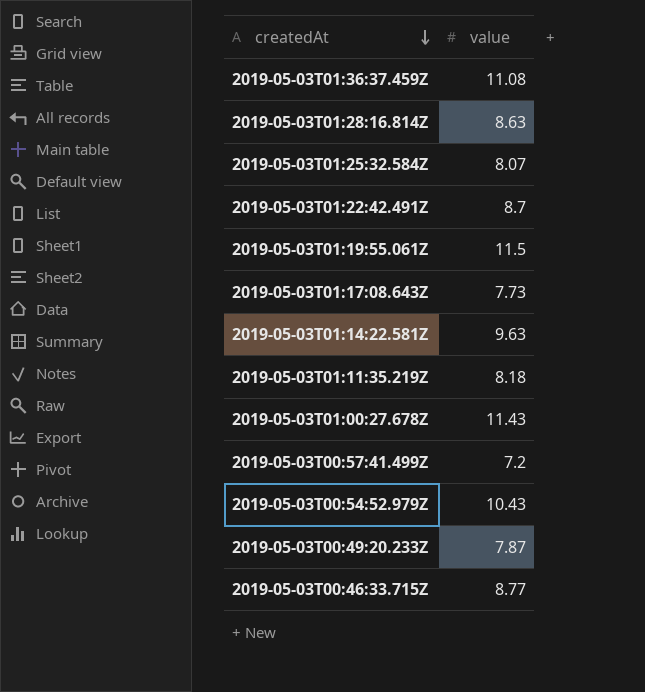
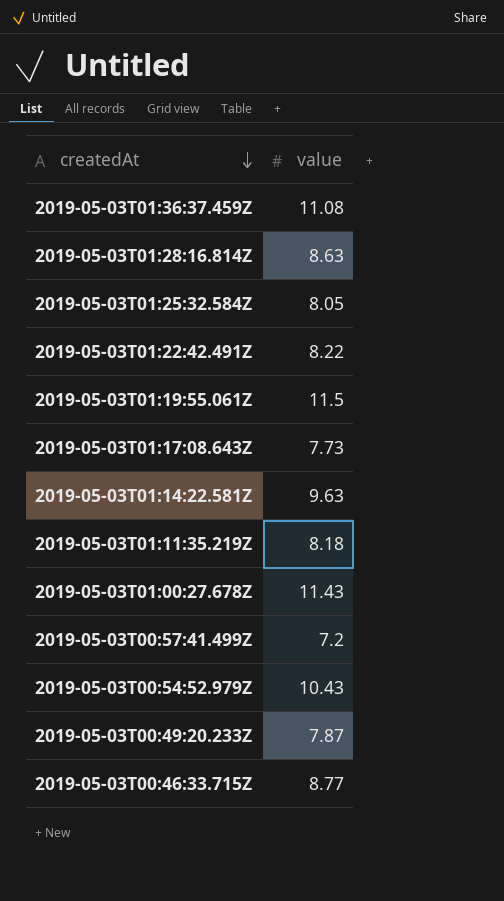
2019-05-03T01:25:32.584Z | value: 8.07 -> 8.05
2019-05-03T01:22:42.491Z | value: 8.7 -> 8.22

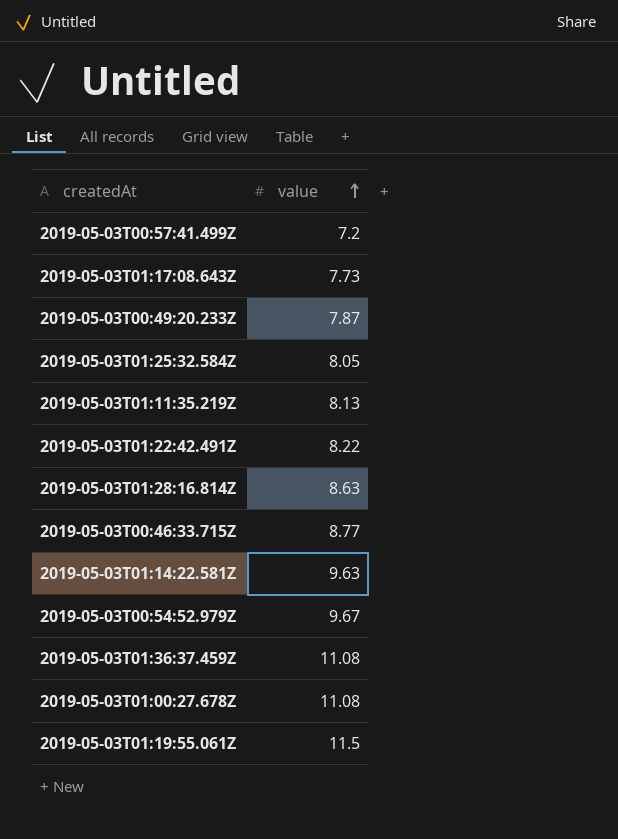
row order: createdAt descending -> value ascending
2019-05-03T01:11:35.219Z | value: 8.18 -> 8.13
2019-05-03T00:54:52.979Z | value: 10.43 -> 9.67
2019-05-03T01:00:27.678Z | value: 11.43 -> 11.08

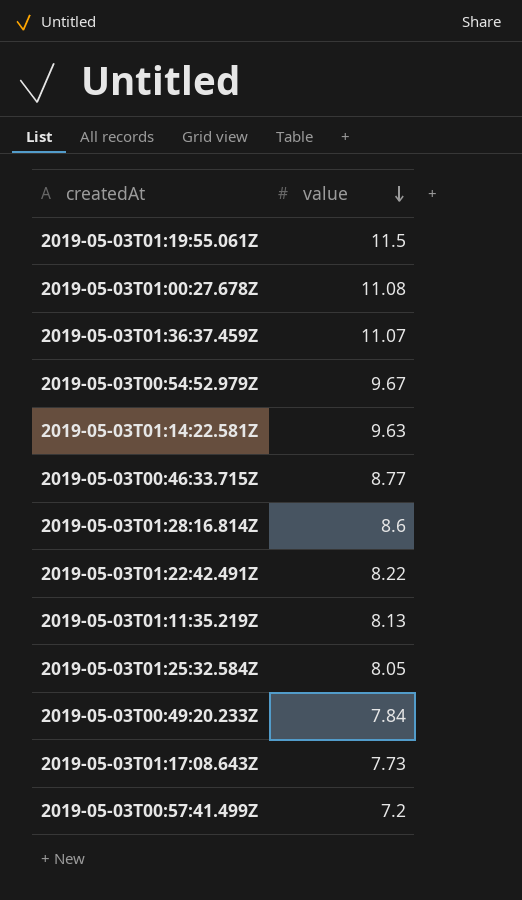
row order: value ascending -> value descending
2019-05-03T01:36:37.459Z | value: 11.08 -> 11.07
2019-05-03T01:28:16.814Z | value: 8.63 -> 8.6
2019-05-03T00:49:20.233Z | value: 7.87 -> 7.84

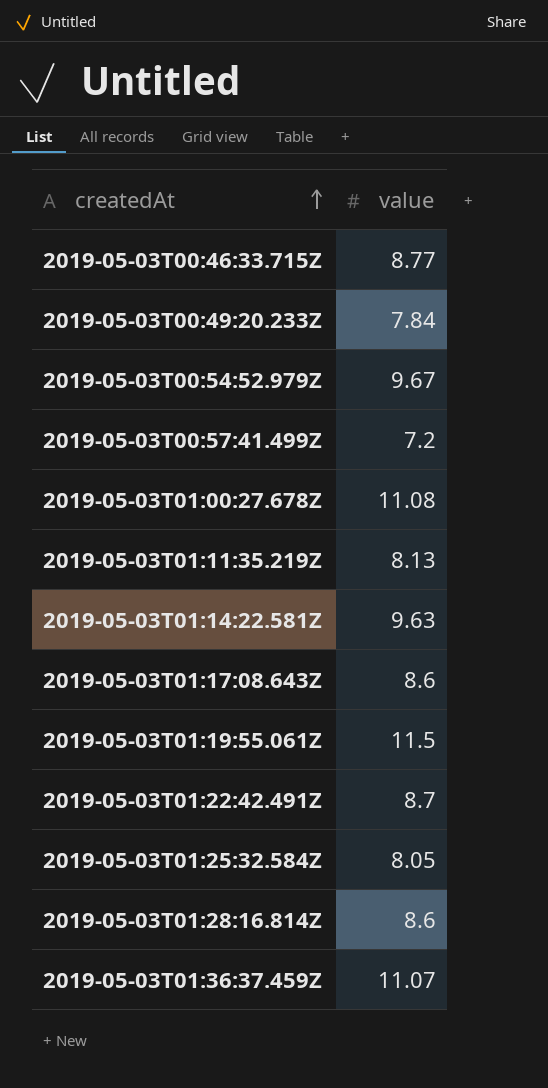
row order: value descending -> createdAt ascending
2019-05-03T01:17:08.643Z | value: 7.73 -> 8.6
2019-05-03T01:22:42.491Z | value: 8.22 -> 8.7

